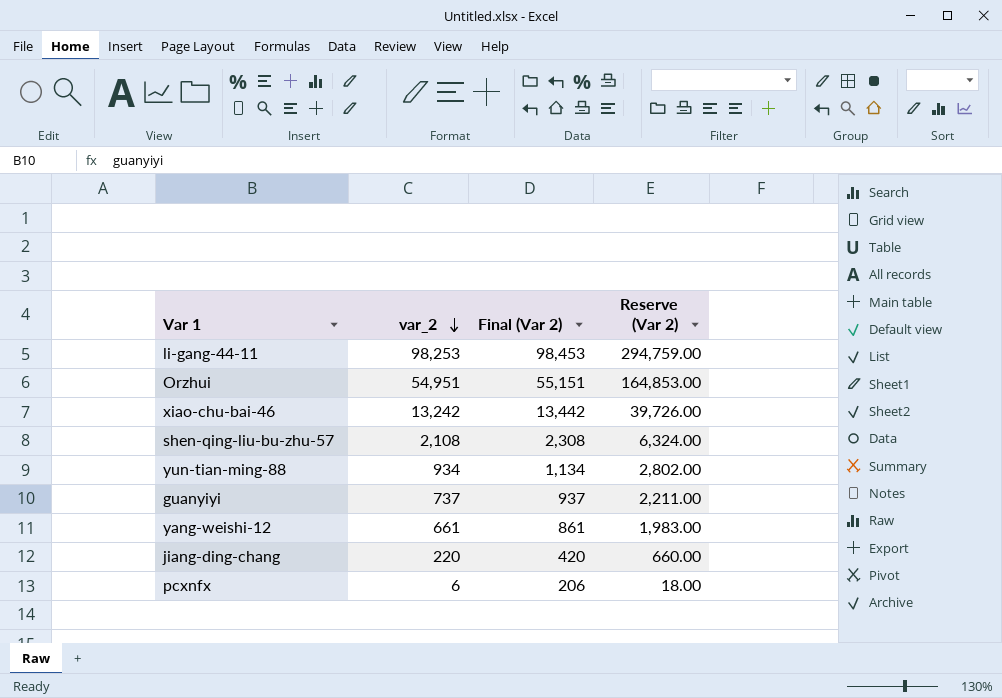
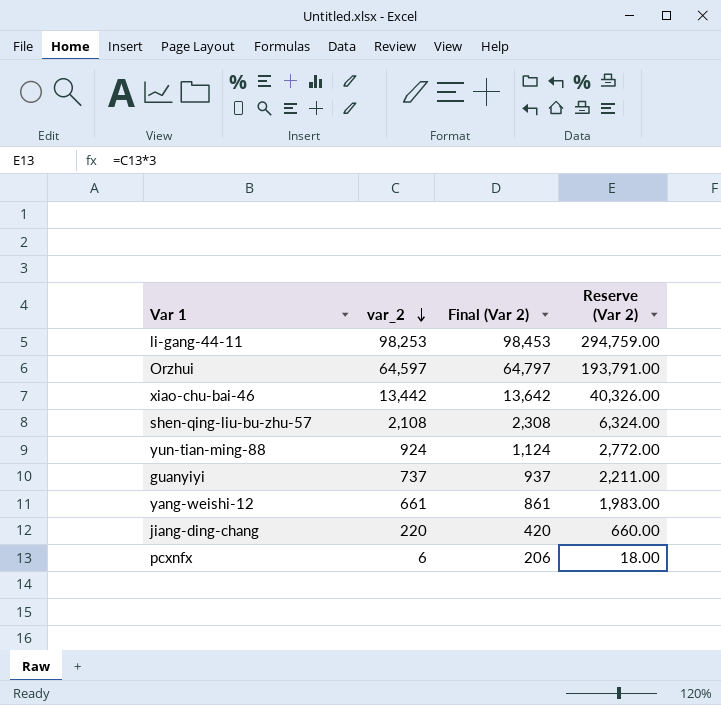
Orzhui | var_2: 54,951 -> 64,597
Orzhui | Final (Var 2): 55,151 -> 64,797
Orzhui | Reserve (Var 2): 164,853.00 -> 193,791.00
xiao-chu-bai-46 | var_2: 13,242 -> 13,442
xiao-chu-bai-46 | Final (Var 2): 13,442 -> 13,642
xiao-chu-bai-46 | Reserve (Var 2): 39,726.00 -> 40,326.00
yun-tian-ming-88 | var_2: 934 -> 924
yun-tian-ming-88 | Final (Var 2): 1,134 -> 1,124
yun-tian-ming-88 | Reserve (Var 2): 2,802.00 -> 2,772.00

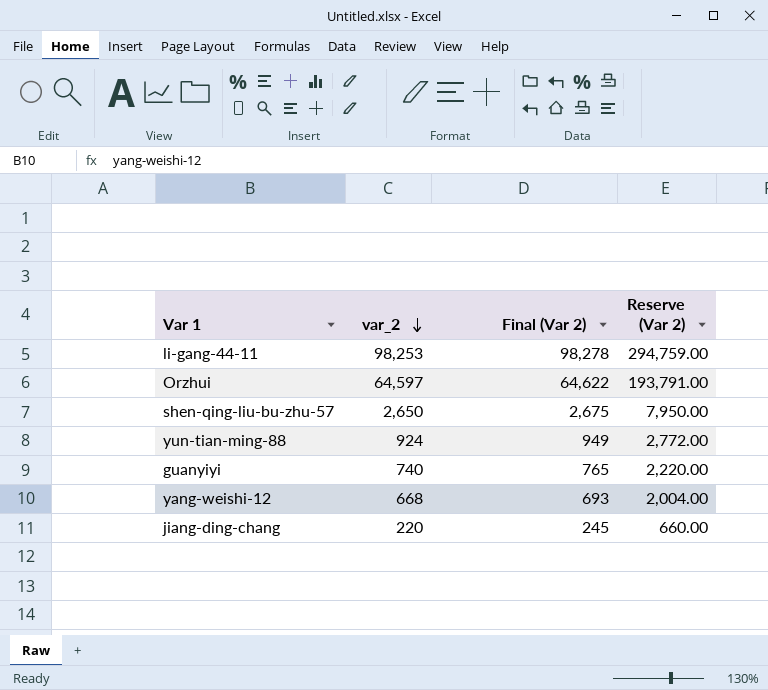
column Final (Var 2) | formula: [var_2] + 200 -> [var_2] + 25
row xiao-chu-bai-46: 13,442 | 13,642 | 40,326.00 -> none
row pcxnfx: 6 | 206 | 18.00 -> none
shen-qing-liu-bu-zhu-57 | var_2: 2,108 -> 2,650
shen-qing-liu-bu-zhu-57 | Reserve (Var 2): 6,324.00 -> 7,950.00
guanyiyi | var_2: 737 -> 740
guanyiyi | Reserve (Var 2): 2,211.00 -> 2,220.00
yang-weishi-12 | var_2: 661 -> 668
yang-weishi-12 | Reserve (Var 2): 1,983.00 -> 2,004.00

